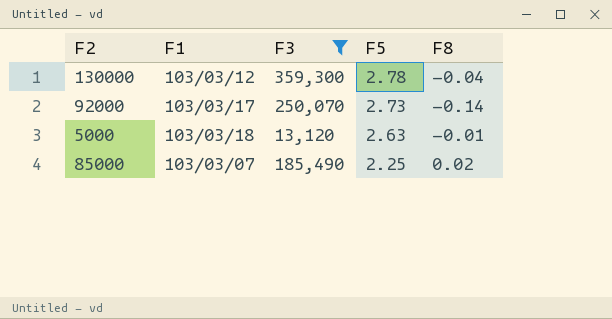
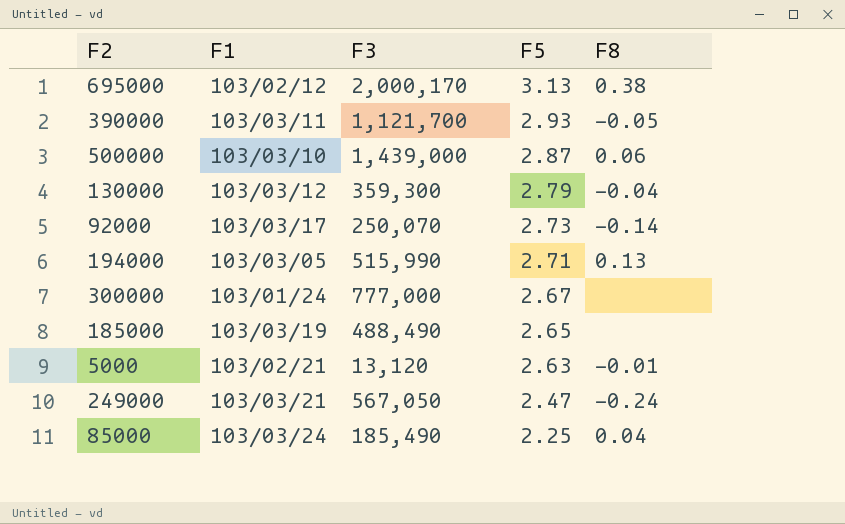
filter: F3 <= 359,300 -> none
130000 | F5: 2.78 -> 2.79
5000 | F1: 103/03/18 -> 103/02/21
85000 | F1: 103/03/07 -> 103/03/24
85000 | F8: 0.02 -> 0.04

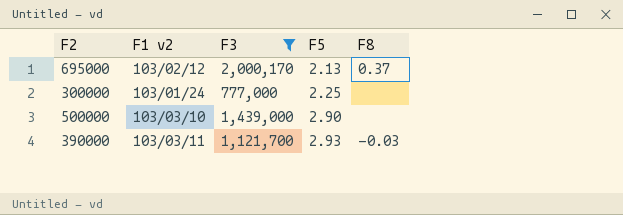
filter: none -> F3 >= 777,000
row order: F5 descending -> F5 ascending
column name: F1 -> F1 v2
695000 | F5: 3.13 -> 2.13
695000 | F8: 0.38 -> 0.37
300000 | F5: 2.67 -> 2.25
500000 | F5: 2.87 -> 2.90
500000 | F8: 0.06 -> none
390000 | F8: -0.05 -> -0.03

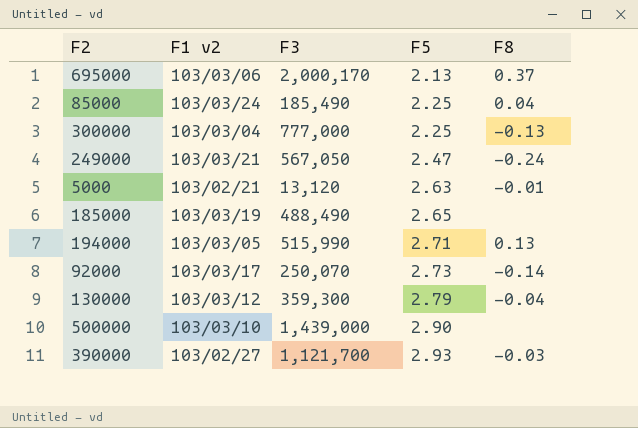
filter: F3 >= 777,000 -> none
695000 | F1 v2: 103/02/12 -> 103/03/06
300000 | F1 v2: 103/01/24 -> 103/03/04
300000 | F8: none -> -0.13
390000 | F1 v2: 103/03/11 -> 103/02/27

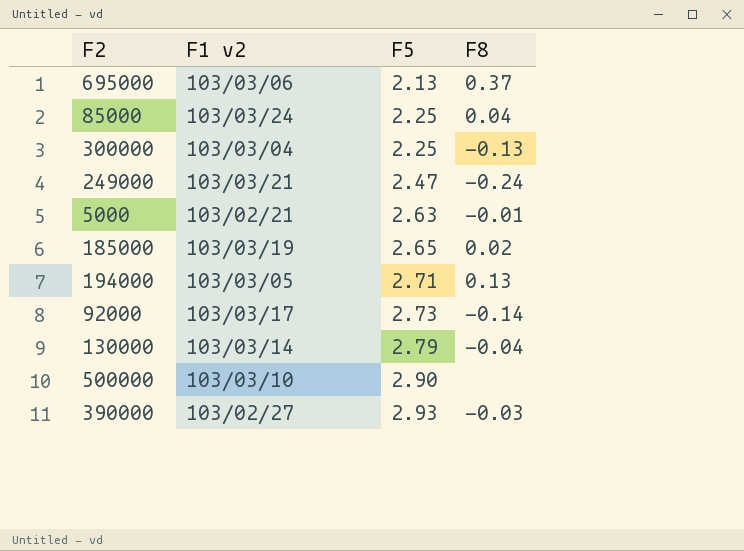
column F3 | position: 3 -> none
185000 | F8: none -> 0.02
130000 | F1 v2: 103/03/12 -> 103/03/14

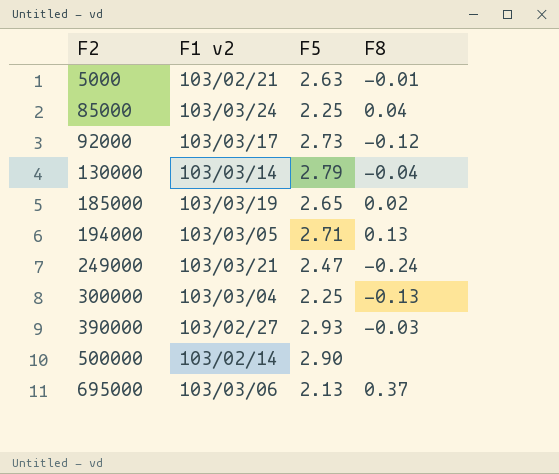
row order: F5 ascending -> F2 ascending
92000 | F8: -0.14 -> -0.12
500000 | F1 v2: 103/03/10 -> 103/02/14

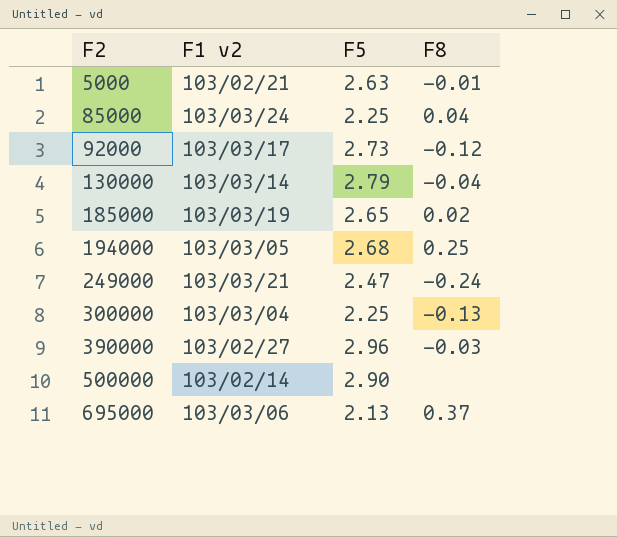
194000 | F5: 2.71 -> 2.68
194000 | F8: 0.13 -> 0.25
390000 | F5: 2.93 -> 2.96

